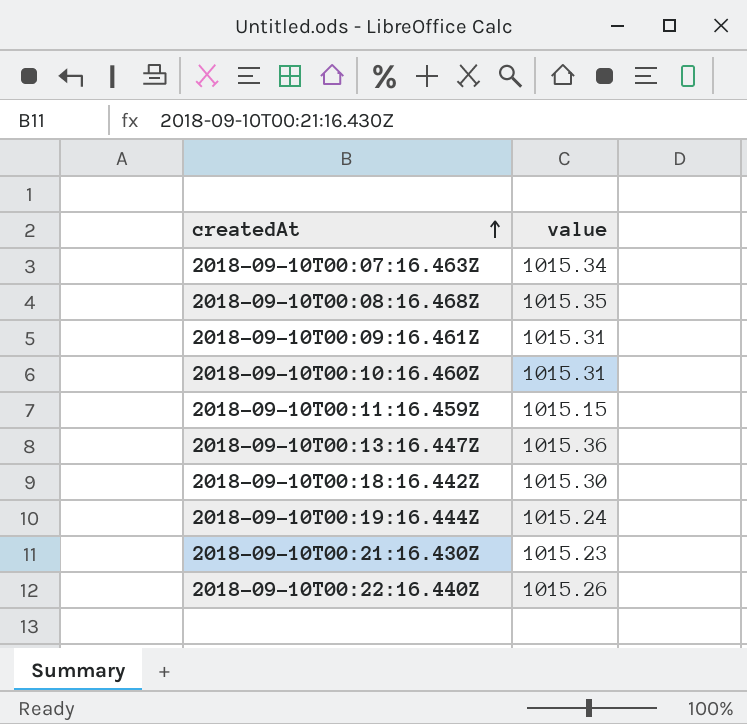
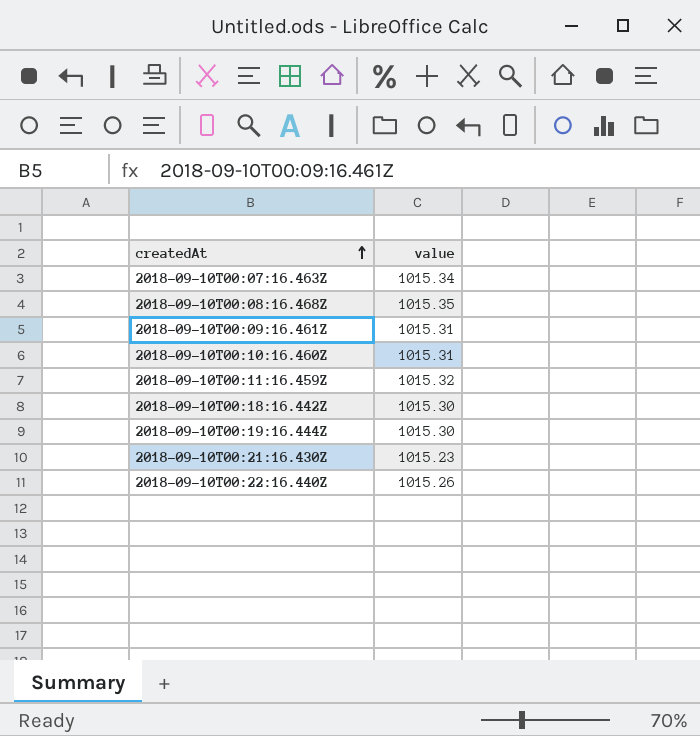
row 2018-09-10T00:13:16.447Z: 1015.36 -> none
2018-09-10T00:11:16.459Z | value: 1015.15 -> 1015.32
2018-09-10T00:19:16.444Z | value: 1015.24 -> 1015.30

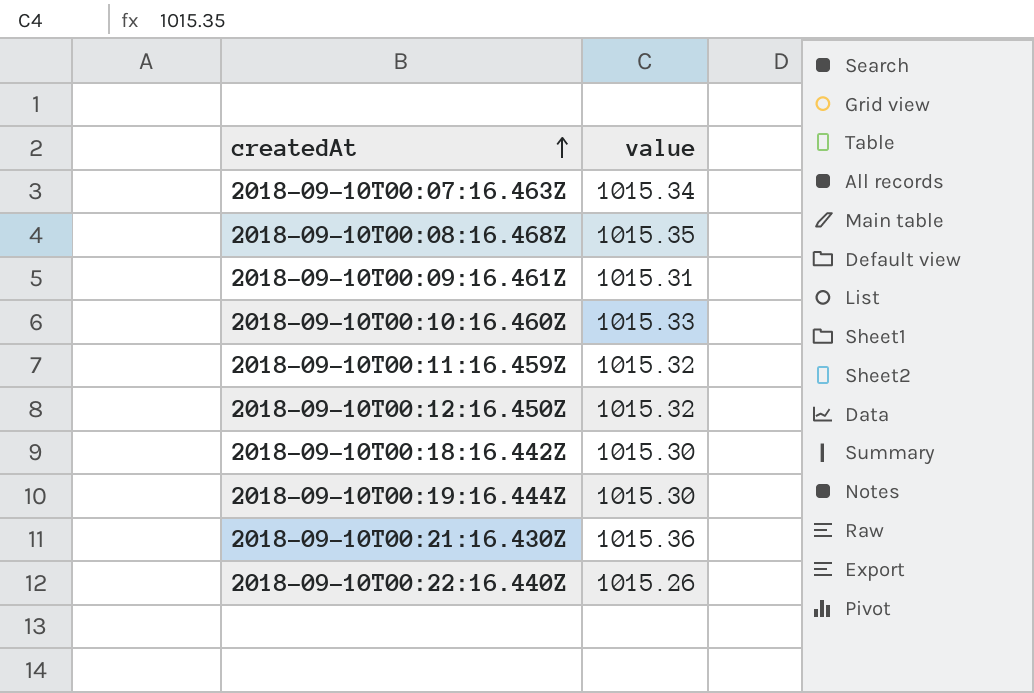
2018-09-10T00:10:16.460Z | value: 1015.31 -> 1015.33
row 2018-09-10T00:12:16.450Z: none -> 1015.32
2018-09-10T00:21:16.430Z | value: 1015.23 -> 1015.36

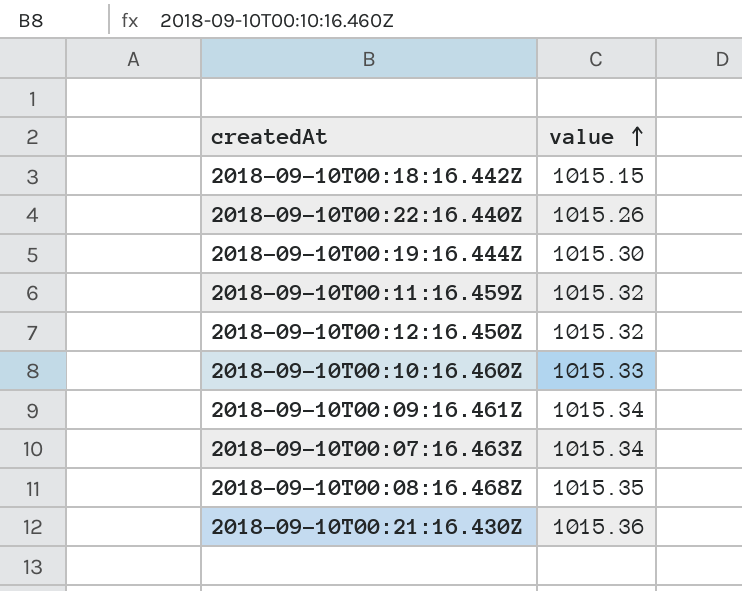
row order: createdAt ascending -> value ascending
2018-09-10T00:18:16.442Z | value: 1015.30 -> 1015.15
2018-09-10T00:09:16.461Z | value: 1015.31 -> 1015.34

